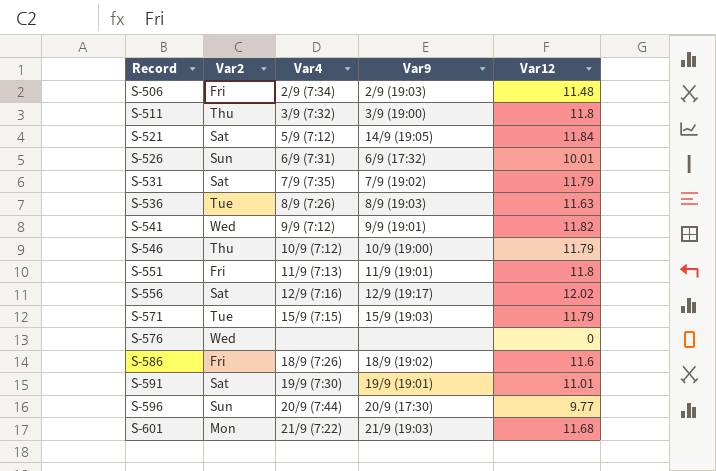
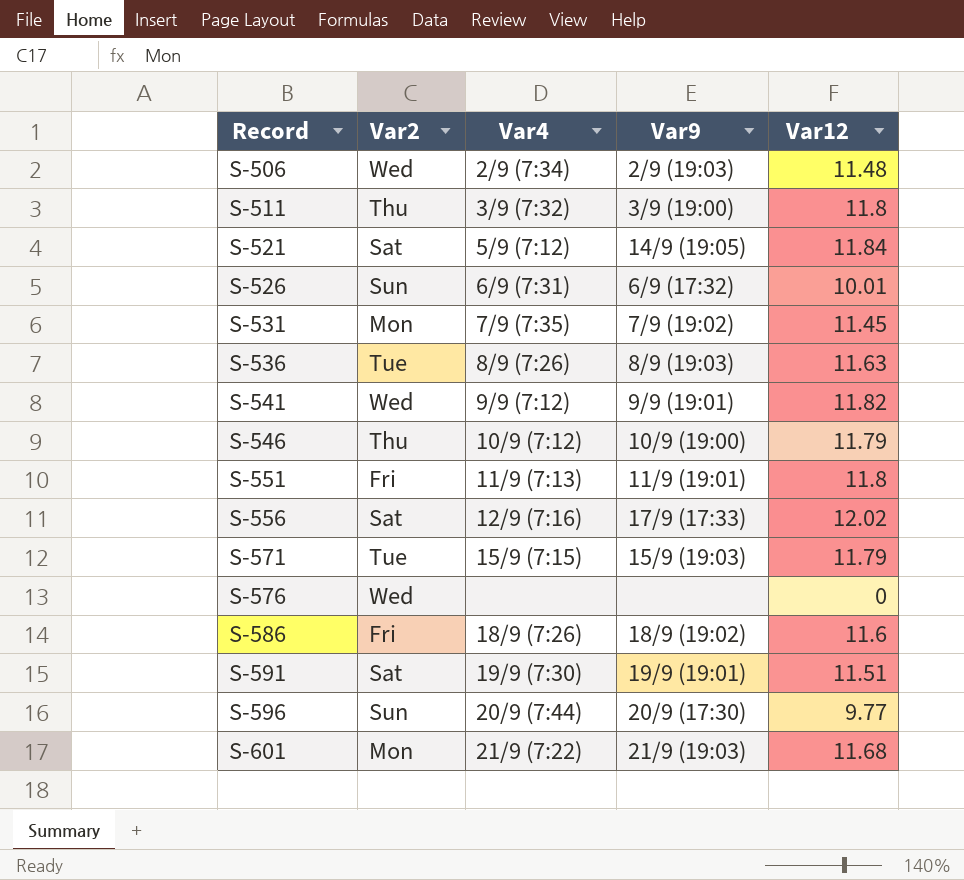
S-506 | Var2: Fri -> Wed
S-531 | Var2: Sat -> Mon
S-531 | Var12: 11.79 -> 11.45
S-556 | Var9: 12/9 (19:17) -> 17/9 (17:33)
S-591 | Var12: 11.01 -> 11.51

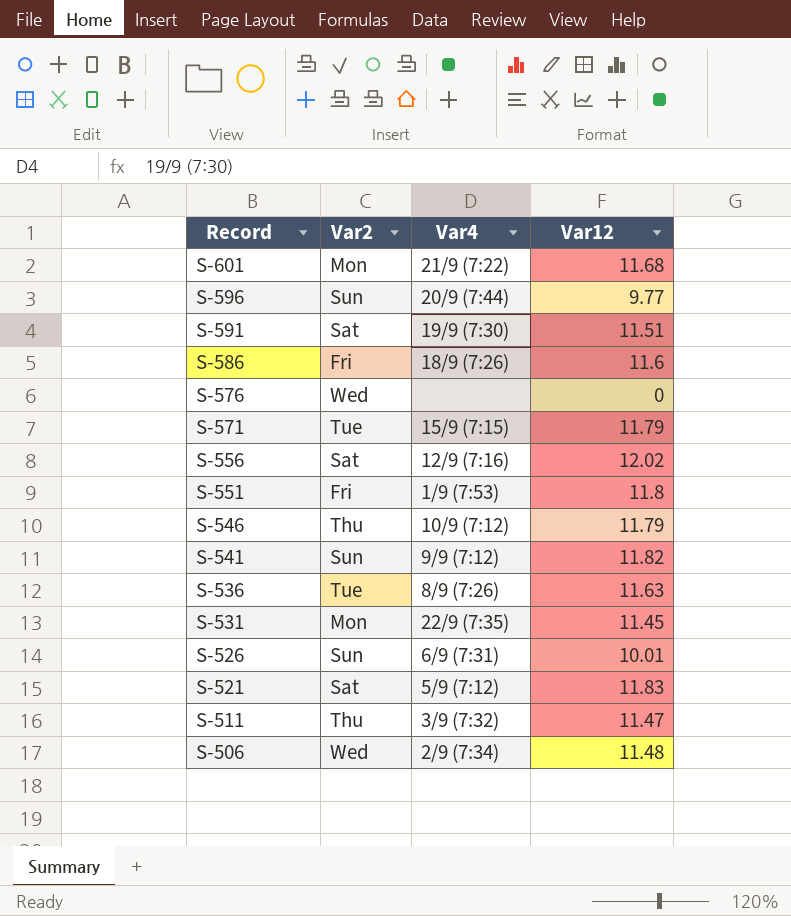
row order: Record ascending -> Record descending
column Var9 | position: 4 -> none
S-551 | Var4: 11/9 (7:13) -> 1/9 (7:53)
S-541 | Var2: Wed -> Sun
S-531 | Var4: 7/9 (7:35) -> 22/9 (7:35)
S-521 | Var12: 11.84 -> 11.83
S-511 | Var12: 11.8 -> 11.47

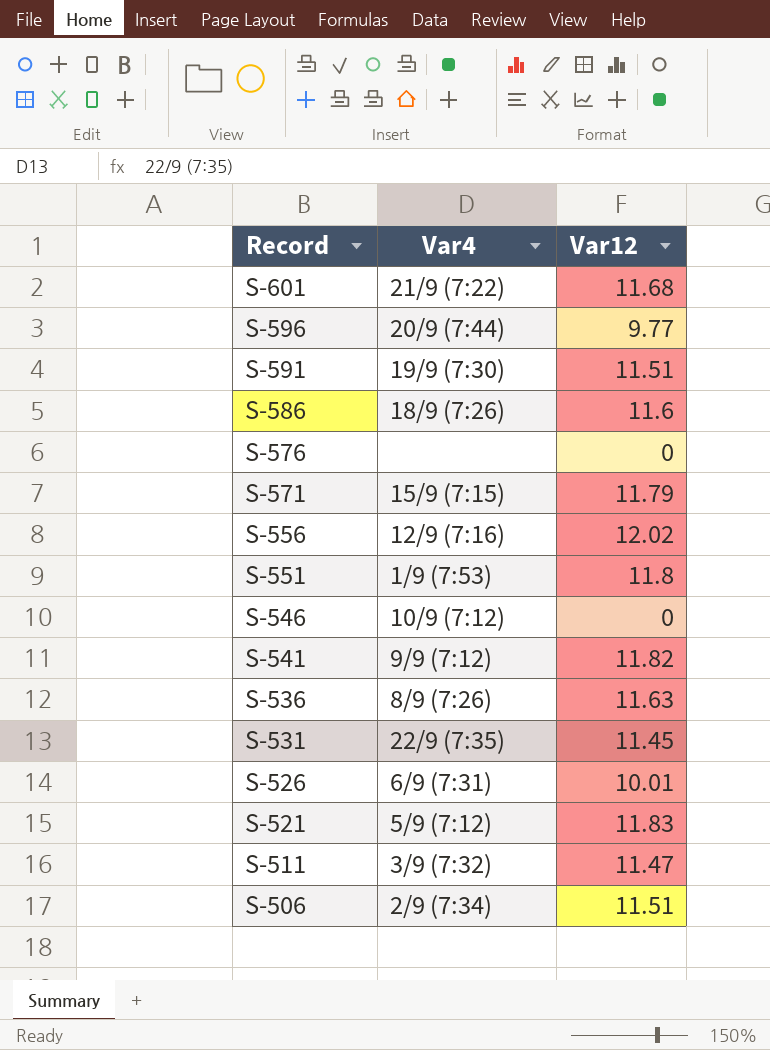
column Var2 | position: 2 -> none
S-546 | Var12: 11.79 -> 0
S-506 | Var12: 11.48 -> 11.51

